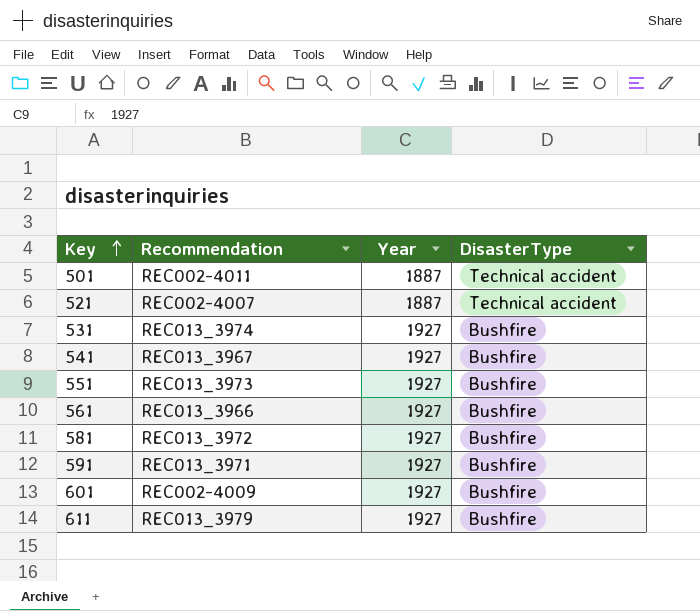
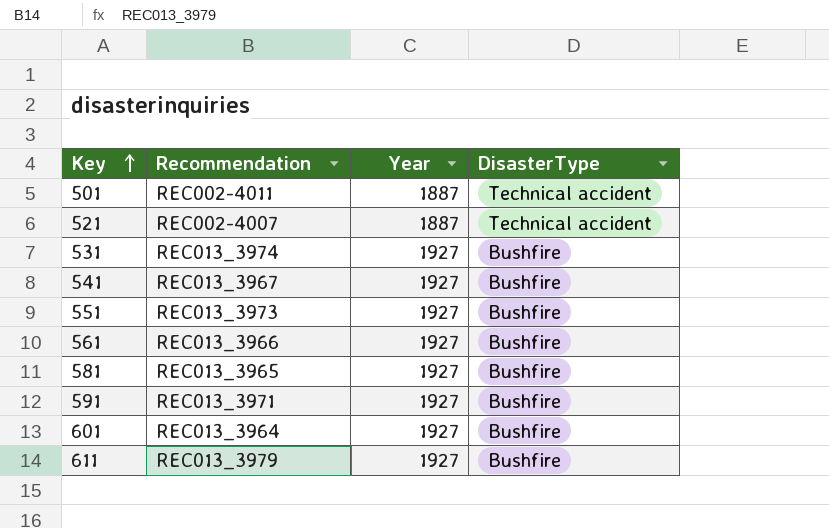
581 | Recommendation: REC013_3972 -> REC013_3965
601 | Recommendation: REC002-4009 -> REC013_3964

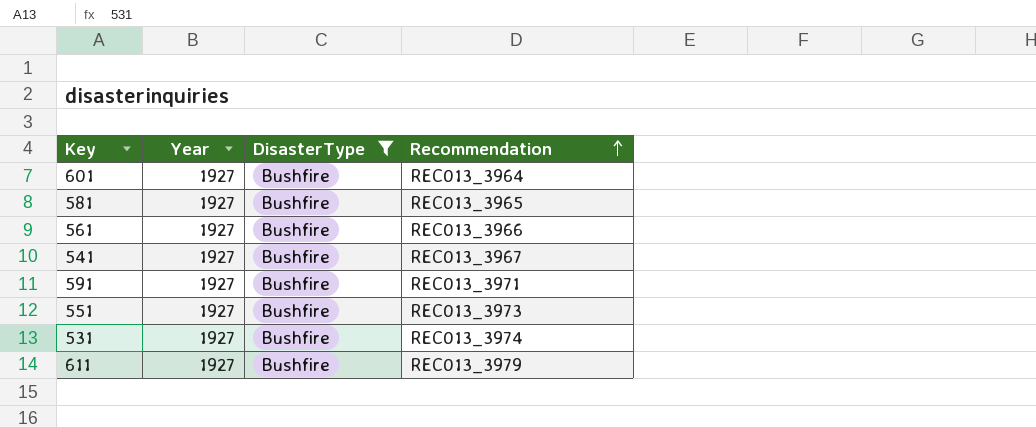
filter: none -> DisasterType = Bushfire
row order: Key ascending -> Recommendation ascending
column Recommendation | position: 2 -> 4

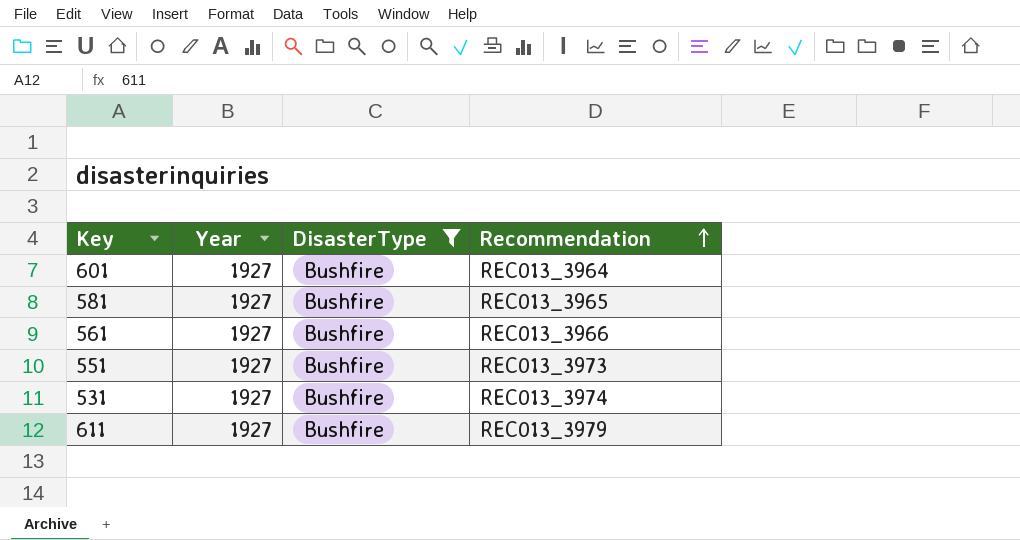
row 541: 1927 | Bushfire | REC013_3967 -> none
row 591: 1927 | Bushfire | REC013_3971 -> none

